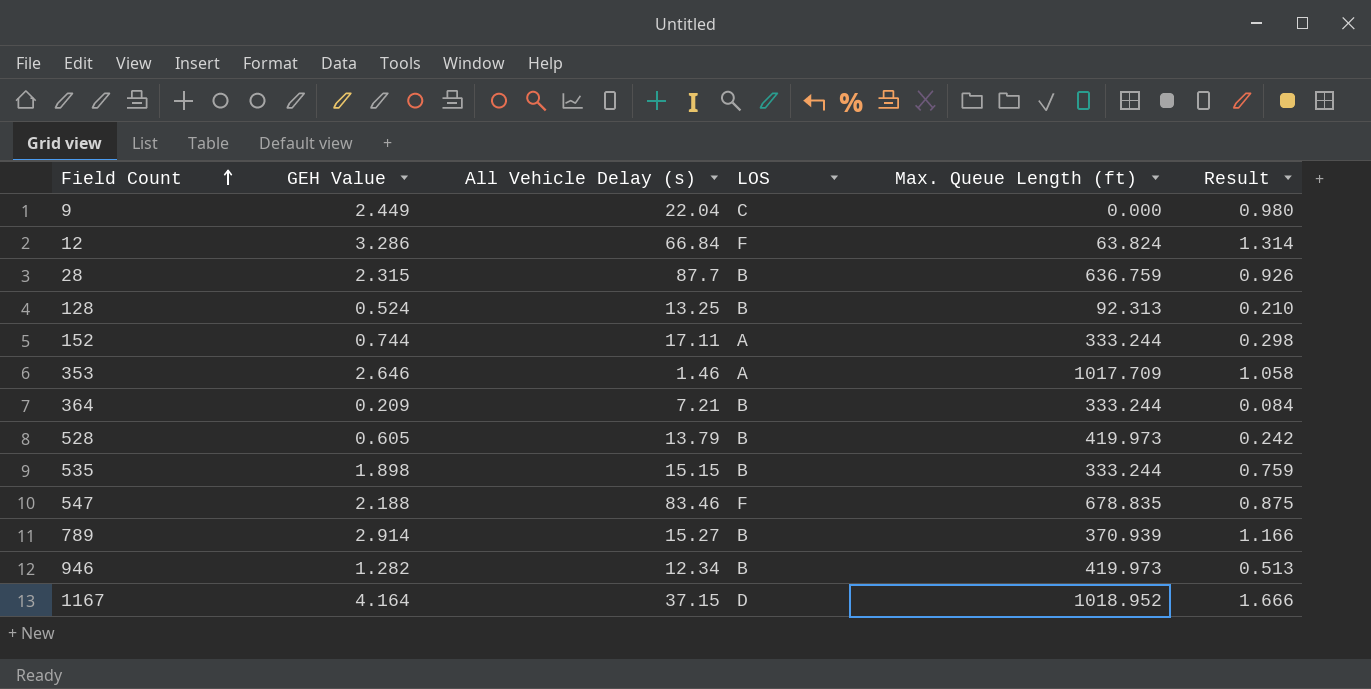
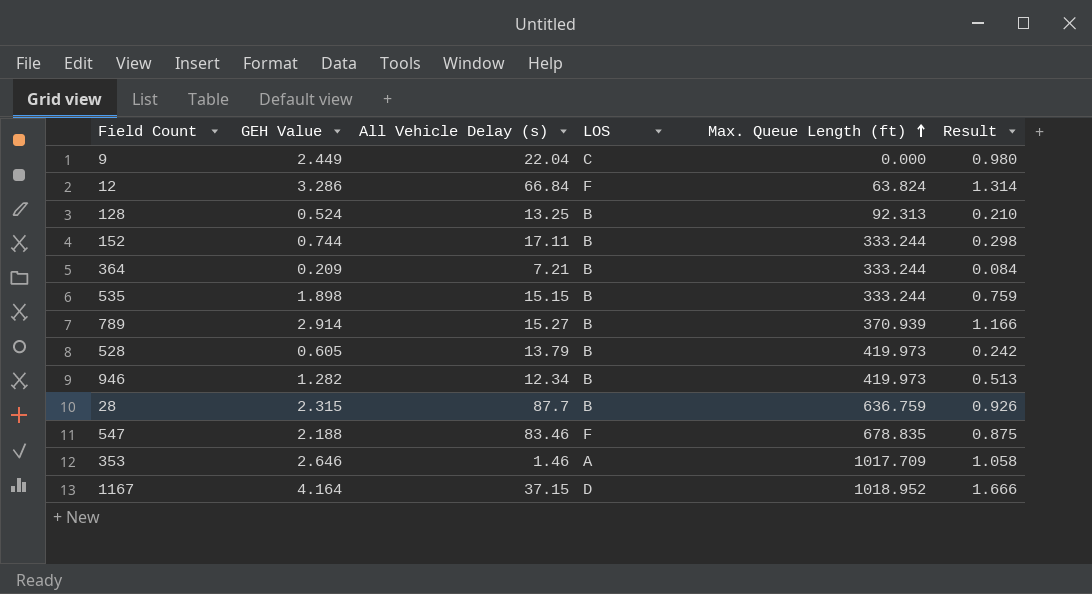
row order: Field Count ascending -> Max. Queue Length (ft) ascending
152 | LOS: A -> B

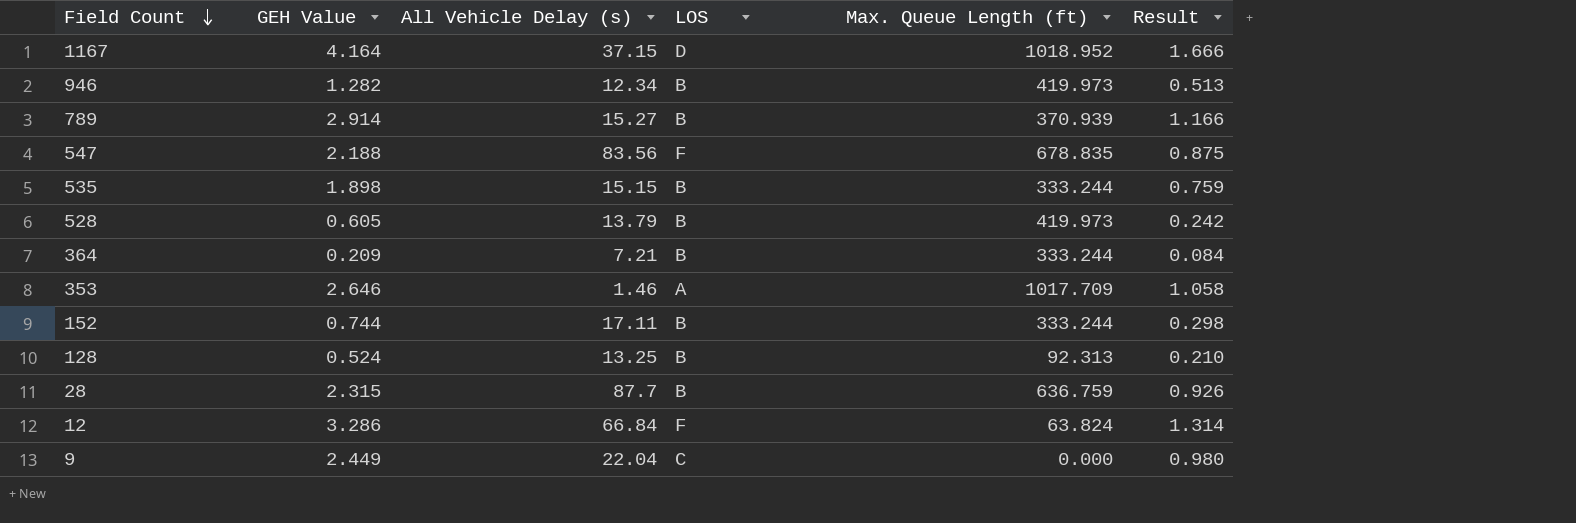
row order: Max. Queue Length (ft) ascending -> Field Count descending
547 | All Vehicle Delay (s): 83.46 -> 83.56

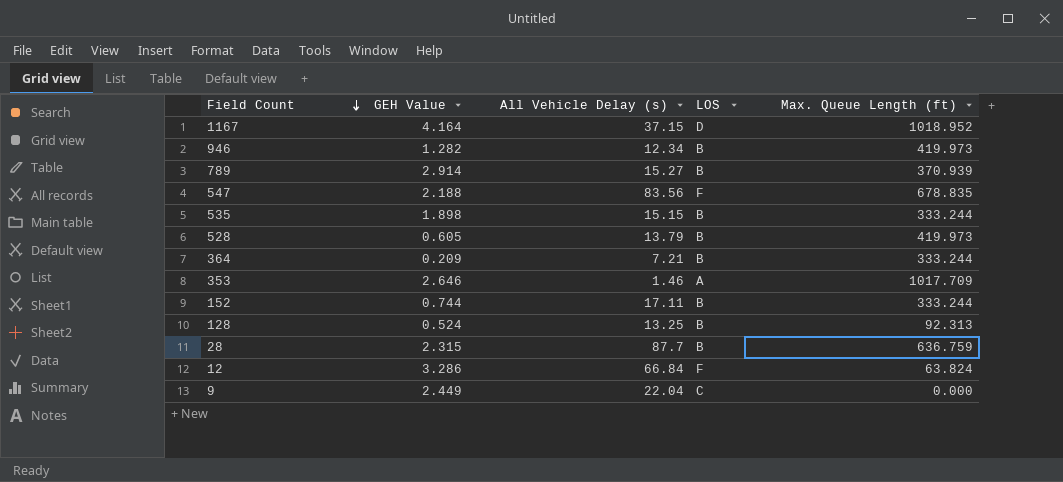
column Result | formula: [GEH Value] * 0.4 -> none

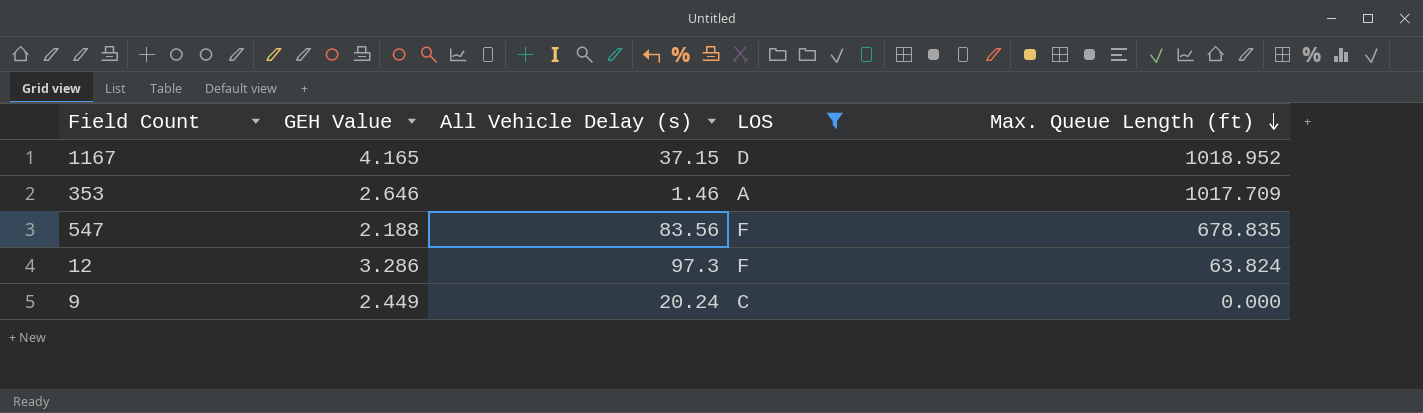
filter: none -> LOS != B
row order: Field Count descending -> Max. Queue Length (ft) descending
1167 | GEH Value: 4.164 -> 4.165
12 | All Vehicle Delay (s): 66.84 -> 97.3
9 | All Vehicle Delay (s): 22.04 -> 20.24

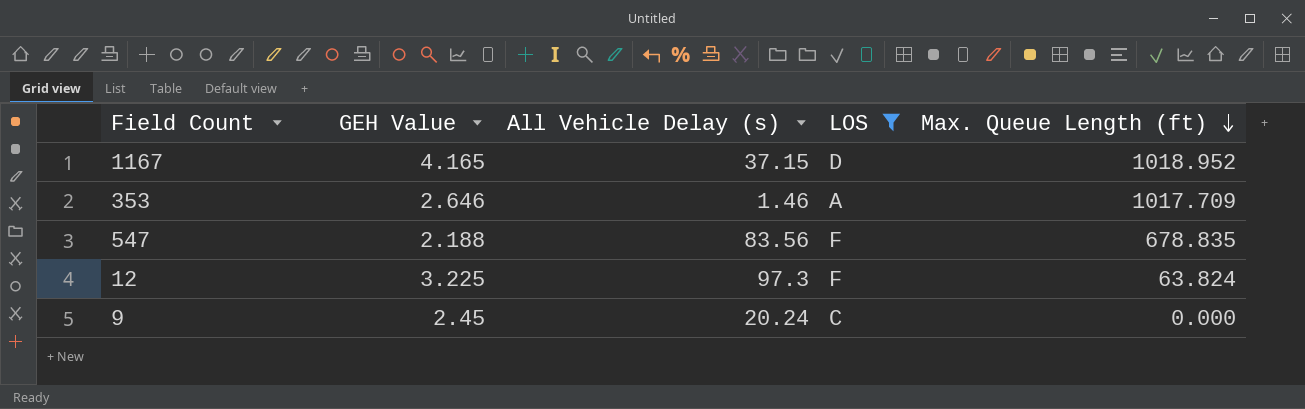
12 | GEH Value: 3.286 -> 3.225
9 | GEH Value: 2.449 -> 2.45

